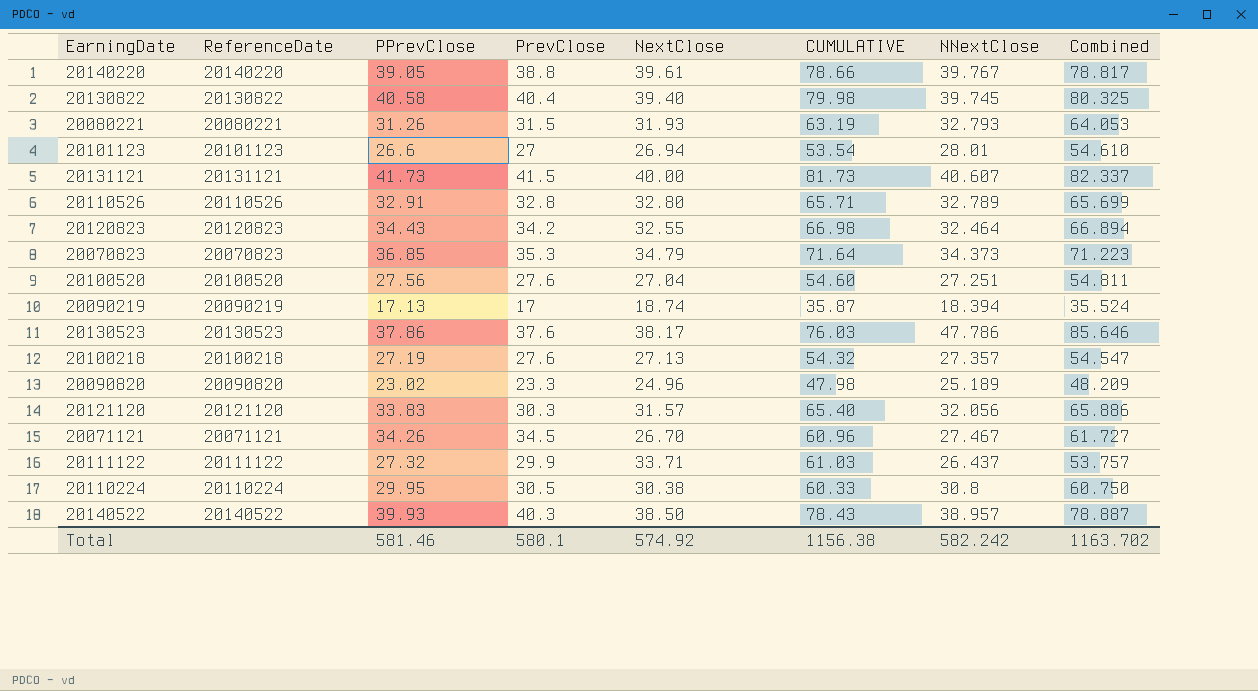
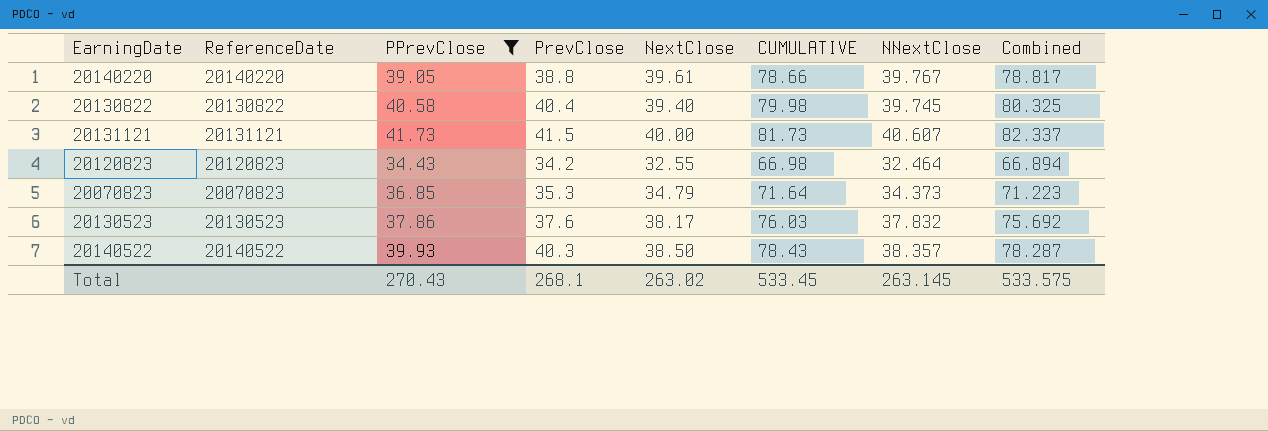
filter: none -> PPrevClose >= 34.43
20130523 | NNextClose: 47.786 -> 37.832
20130523 | Combined: 85.646 -> 75.692
20140522 | NNextClose: 38.957 -> 38.357
20140522 | Combined: 78.887 -> 78.287
Total | PPrevClose: 581.46 -> 270.43
Total | PrevClose: 580.1 -> 268.1
Total | NextClose: 574.92 -> 263.02
Total | CUMULATIVE: 1156.38 -> 533.45
Total | NNextClose: 582.242 -> 263.145
Total | Combined: 1163.702 -> 533.575

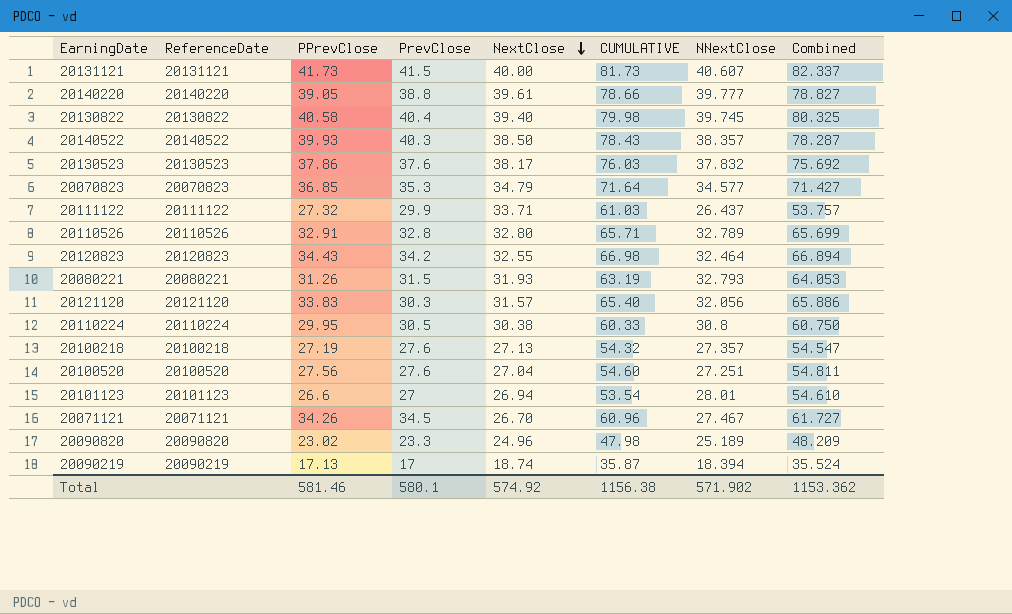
filter: PPrevClose >= 34.43 -> none
row order: none -> NextClose descending
20140220 | NNextClose: 39.767 -> 39.777
20140220 | Combined: 78.817 -> 78.827
20070823 | NNextClose: 34.373 -> 34.577
20070823 | Combined: 71.223 -> 71.427
Total | PPrevClose: 270.43 -> 581.46
Total | PrevClose: 268.1 -> 580.1
Total | NextClose: 263.02 -> 574.92
Total | CUMULATIVE: 533.45 -> 1156.38
Total | NNextClose: 263.145 -> 571.902
Total | Combined: 533.575 -> 1153.362

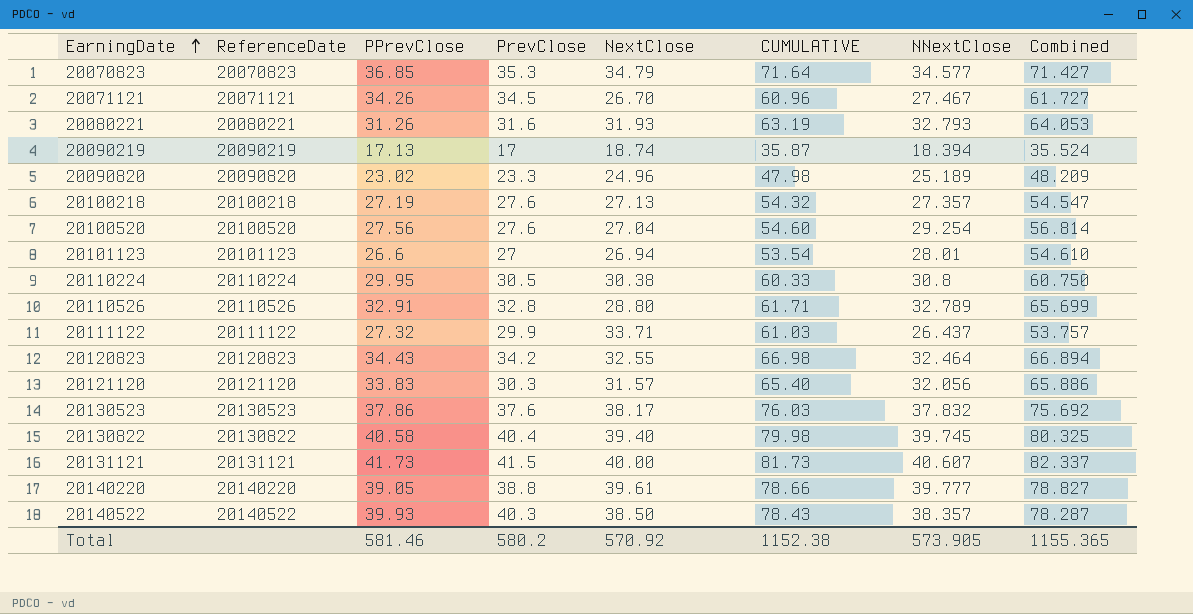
row order: NextClose descending -> EarningDate ascending
20080221 | PrevClose: 31.5 -> 31.6
20100520 | NNextClose: 27.251 -> 29.254
20100520 | Combined: 54.811 -> 56.814
20110526 | NextClose: 32.80 -> 28.80
20110526 | CUMULATIVE: 65.71 -> 61.71
Total | PrevClose: 580.1 -> 580.2
Total | NextClose: 574.92 -> 570.92
Total | CUMULATIVE: 1156.38 -> 1152.38
Total | NNextClose: 571.902 -> 573.905
Total | Combined: 1153.362 -> 1155.365

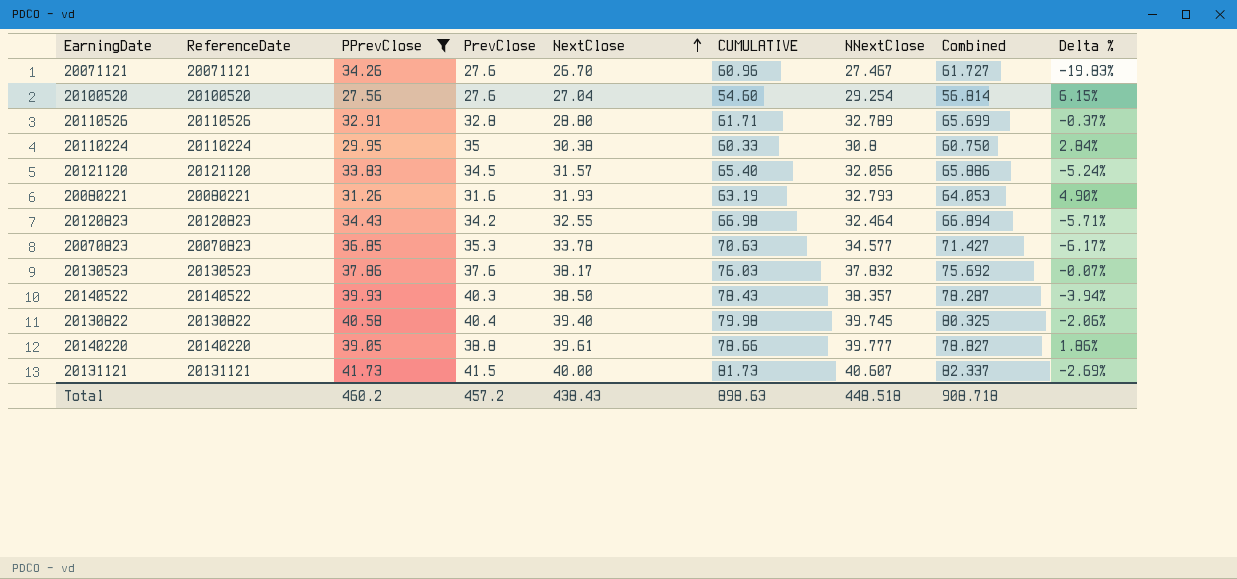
filter: none -> PPrevClose >= 27.56
row order: EarningDate ascending -> NextClose ascending
column Delta % | formula: none -> ([NNextClose] - [PPrevClose]) / [PPrevClose]
20071121 | PrevClose: 34.5 -> 27.6
20110224 | PrevClose: 30.5 -> 35
20121120 | PrevClose: 30.3 -> 34.5
20070823 | NextClose: 34.79 -> 33.78
20070823 | CUMULATIVE: 71.64 -> 70.63
Total | PPrevClose: 581.46 -> 460.2
Total | PrevClose: 580.2 -> 457.2
Total | NextClose: 570.92 -> 438.43
Total | CUMULATIVE: 1152.38 -> 898.63
Total | NNextClose: 573.905 -> 448.518
Total | Combined: 1155.365 -> 908.718

